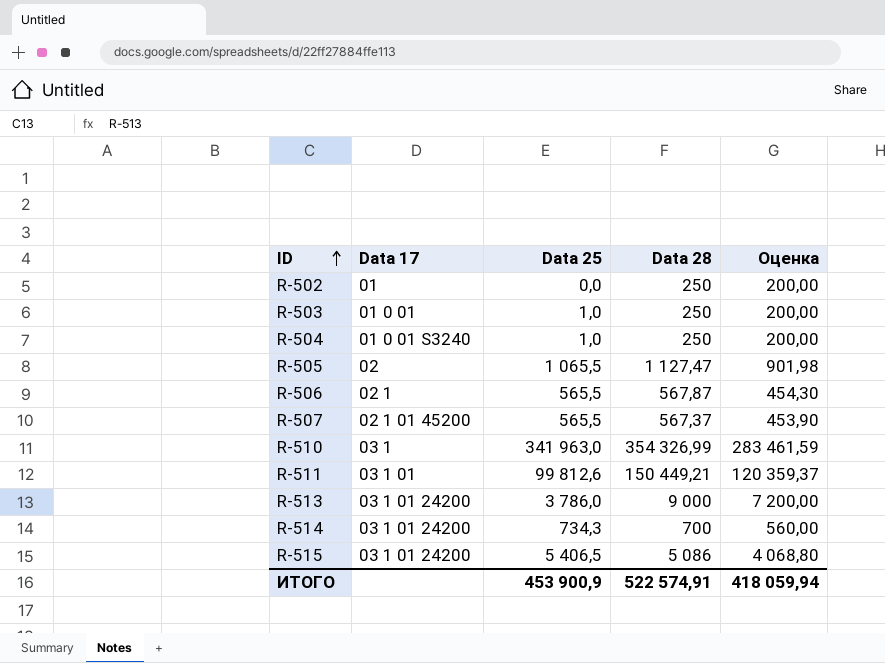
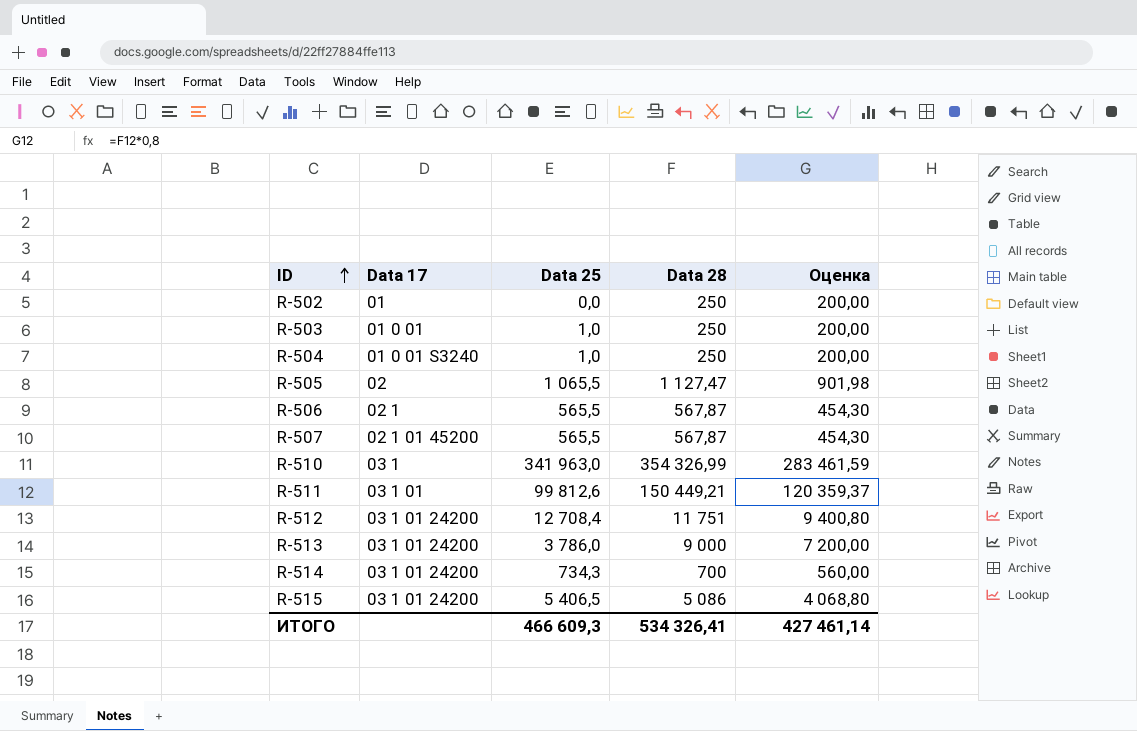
R-507 | Data 28: 567,37 -> 567,87
R-507 | Оценка: 453,90 -> 454,30
row R-512: none -> 03 1 01 24200 | 12 708,4 | 11 751 | 9 400,80
ИТОГО | Data 25: 453 900,9 -> 466 609,3
ИТОГО | Data 28: 522 574,91 -> 534 326,41
ИТОГО | Оценка: 418 059,94 -> 427 461,14

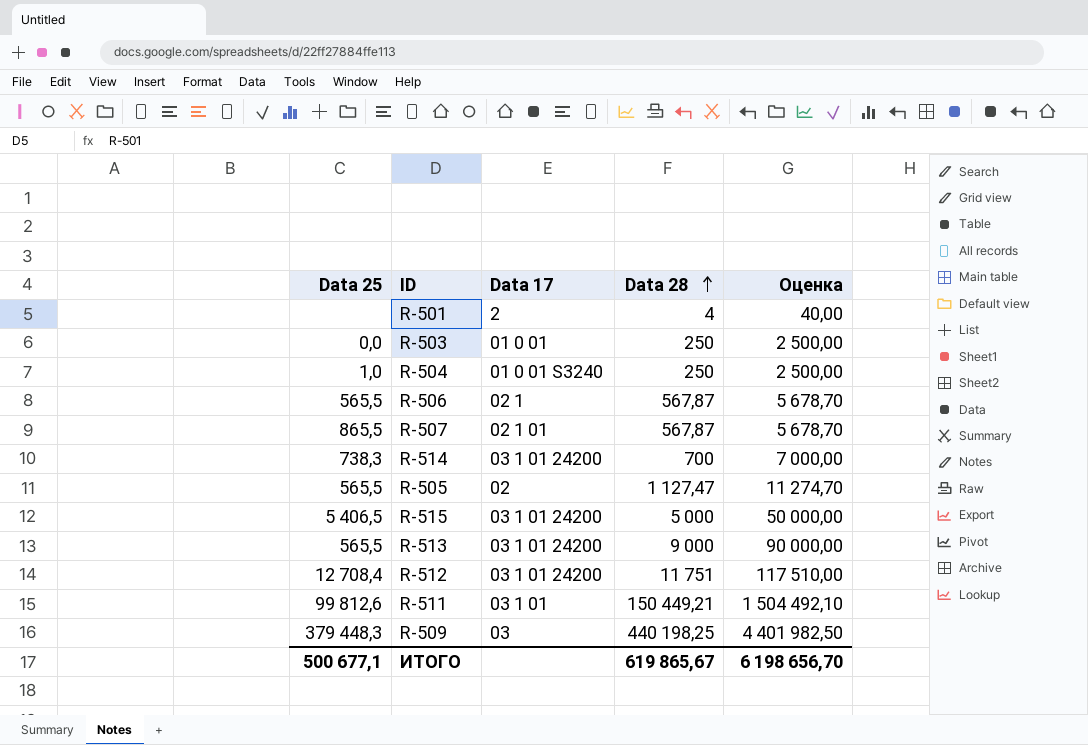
row order: ID ascending -> Data 28 ascending
column Data 25 | position: 3 -> 1
column Оценка | formula: [Data 28] * 0,8 -> [Data 28] * 10
row R-502: 01 | 0,0 | 250 | 200,00 -> none
row R-510: 03 1 | 341 963,0 | 354 326,99 | 283 461,59 -> none
row R-501: none -> none | 2 | 4 | 40,00
R-503 | Data 25: 1,0 -> 0,0
R-507 | Data 25: 565,5 -> 865,5
R-507 | Data 17: 02 1 01 45200 -> 02 1 01
R-514 | Data 25: 734,3 -> 738,3
R-505 | Data 25: 1 065,5 -> 565,5
R-515 | Data 28: 5 086 -> 5 000
R-513 | Data 25: 3 786,0 -> 565,5
row R-509: none -> 379 448,3 | 03 | 440 198,25 | 4 401 982,50
ИТОГО | Data 25: 466 609,3 -> 500 677,1
ИТОГО | Data 28: 534 326,41 -> 619 865,67
ИТОГО | Оценка: 427 461,14 -> 6 198 656,70

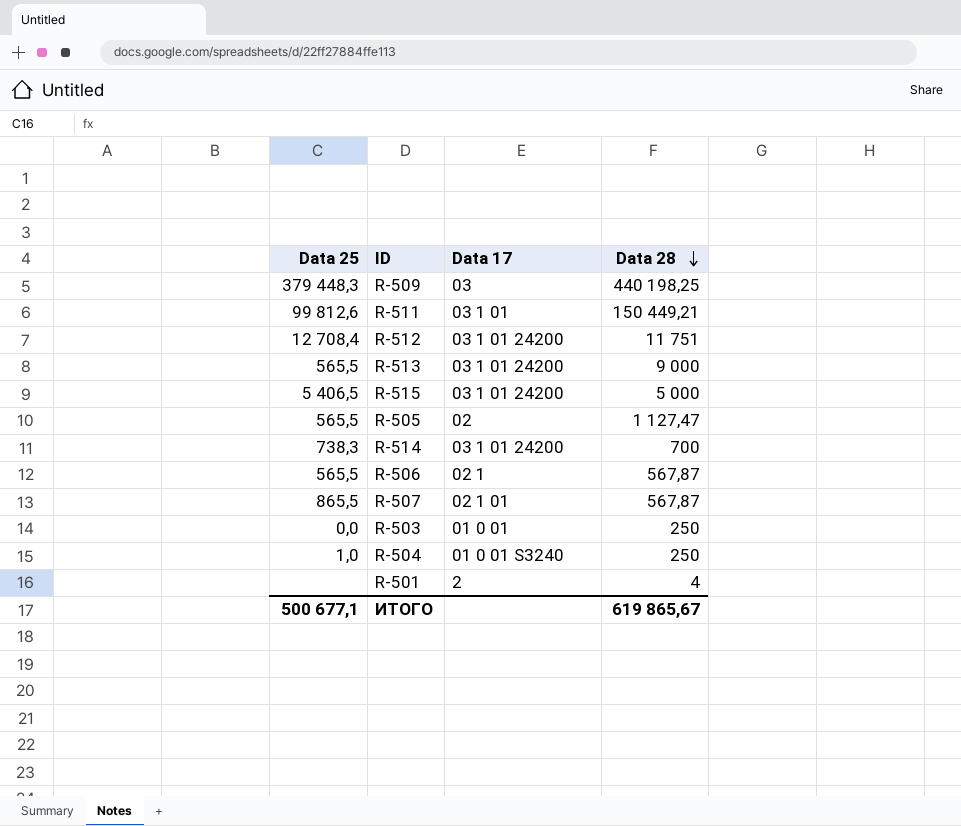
row order: Data 28 ascending -> Data 28 descending
column Оценка | formula: [Data 28] * 10 -> none

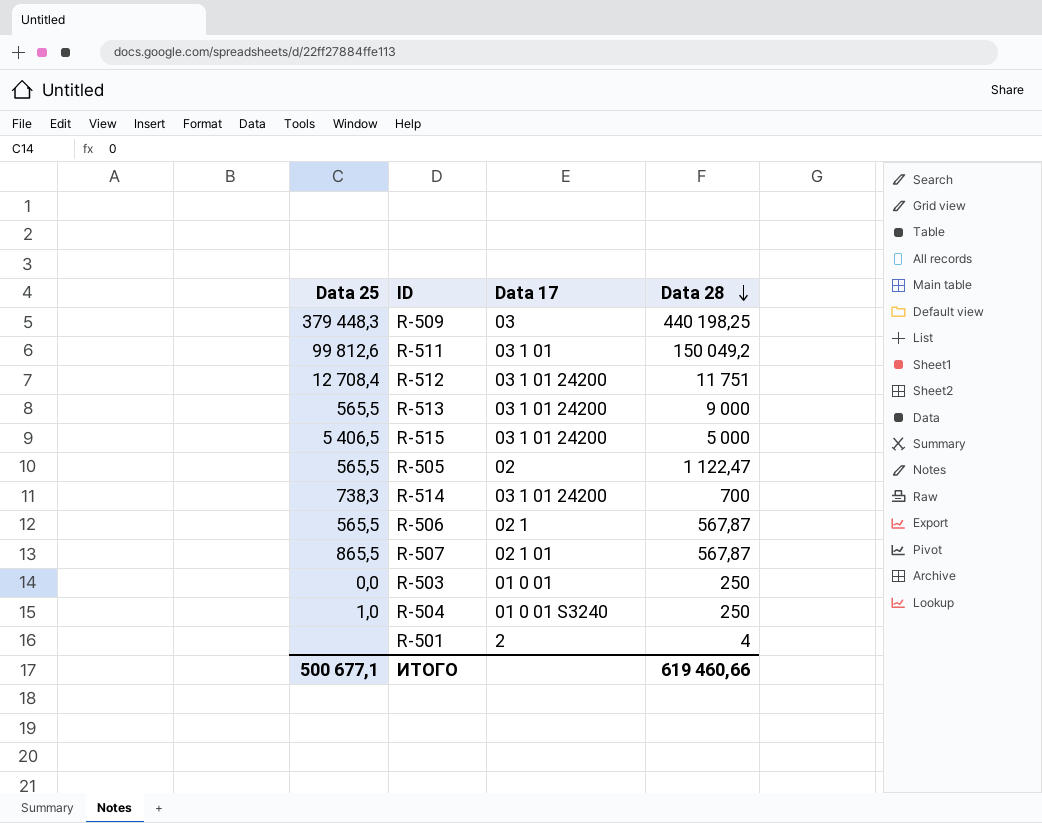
R-511 | Data 28: 150 449,21 -> 150 049,2
R-505 | Data 28: 1 127,47 -> 1 122,47
ИТОГО | Data 28: 619 865,67 -> 619 460,66

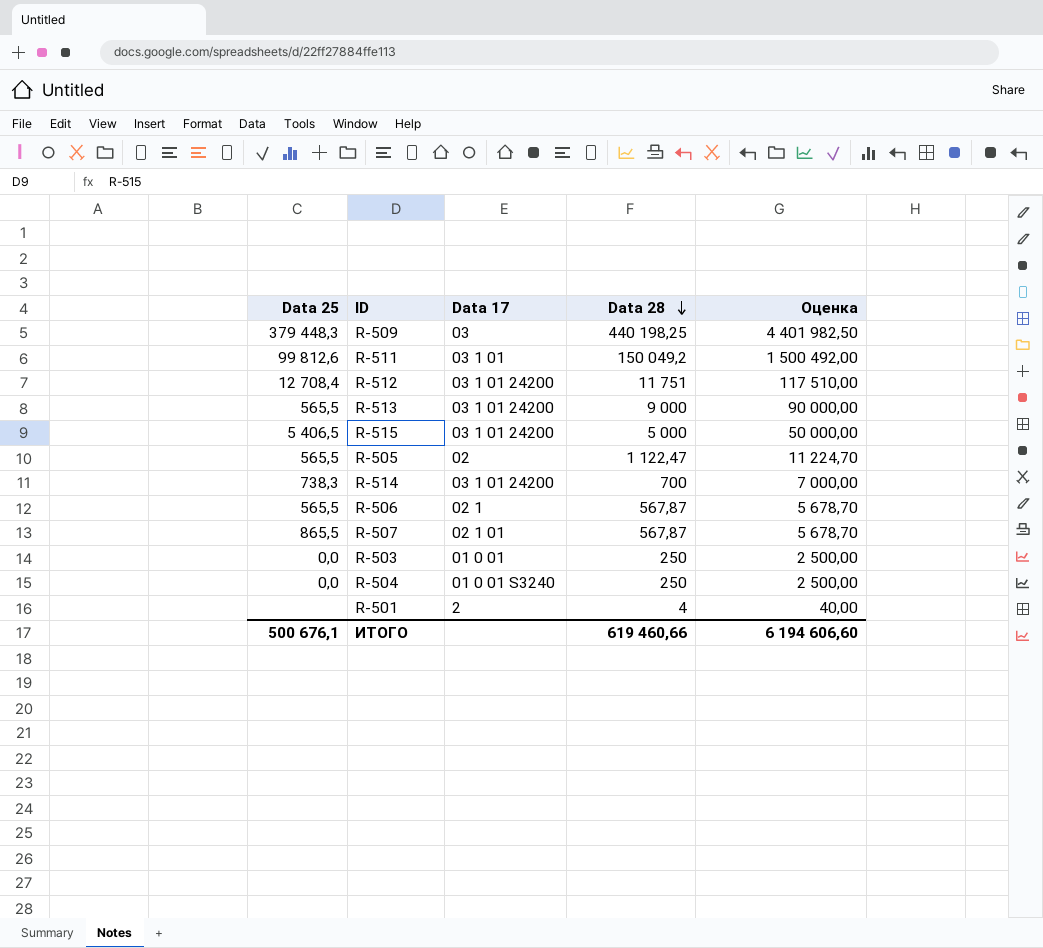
column Оценка | formula: none -> [Data 28] * 10
R-504 | Data 25: 1,0 -> 0,0
ИТОГО | Data 25: 500 677,1 -> 500 676,1

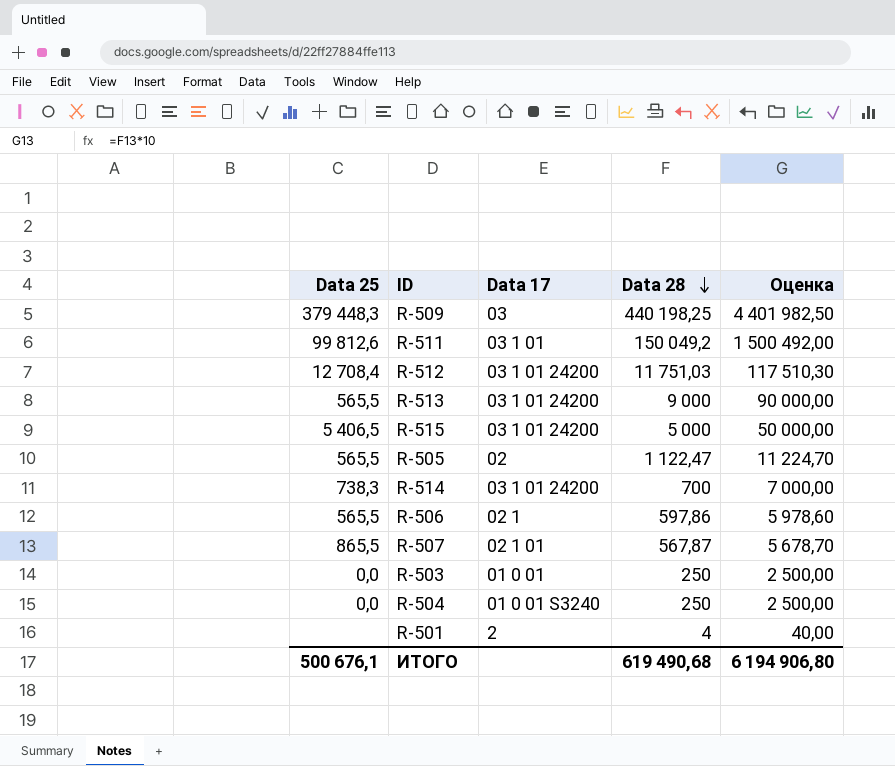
R-512 | Data 28: 11 751 -> 11 751,03
R-512 | Оценка: 117 510,00 -> 117 510,30
R-506 | Data 28: 567,87 -> 597,86
R-506 | Оценка: 5 678,70 -> 5 978,60
ИТОГО | Data 28: 619 460,66 -> 619 490,68
ИТОГО | Оценка: 6 194 606,60 -> 6 194 906,80

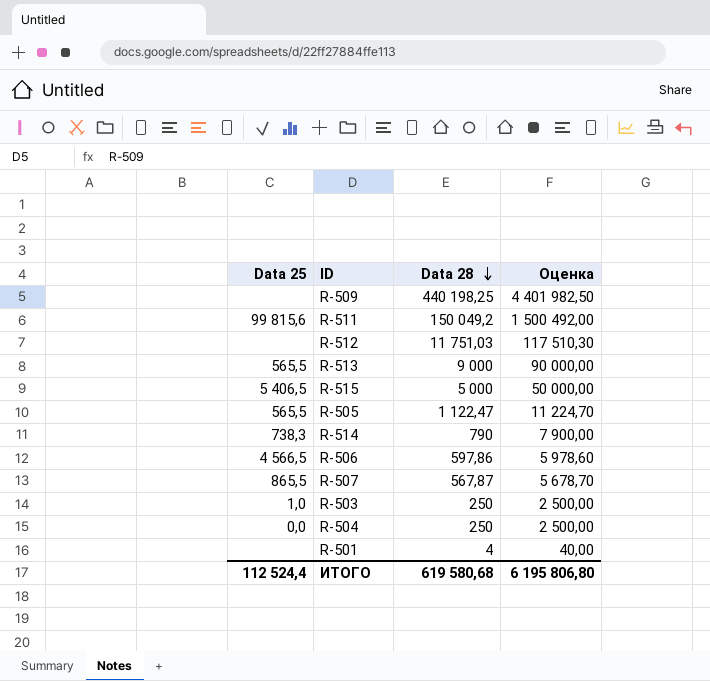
column Data 17 | position: 3 -> none
R-509 | Data 25: 379 448,3 -> none
R-511 | Data 25: 99 812,6 -> 99 815,6
R-512 | Data 25: 12 708,4 -> none
R-514 | Data 28: 700 -> 790
R-514 | Оценка: 7 000,00 -> 7 900,00
R-506 | Data 25: 565,5 -> 4 566,5
R-503 | Data 25: 0,0 -> 1,0
ИТОГО | Data 25: 500 676,1 -> 112 524,4
ИТОГО | Data 28: 619 490,68 -> 619 580,68
ИТОГО | Оценка: 6 194 906,80 -> 6 195 806,80

